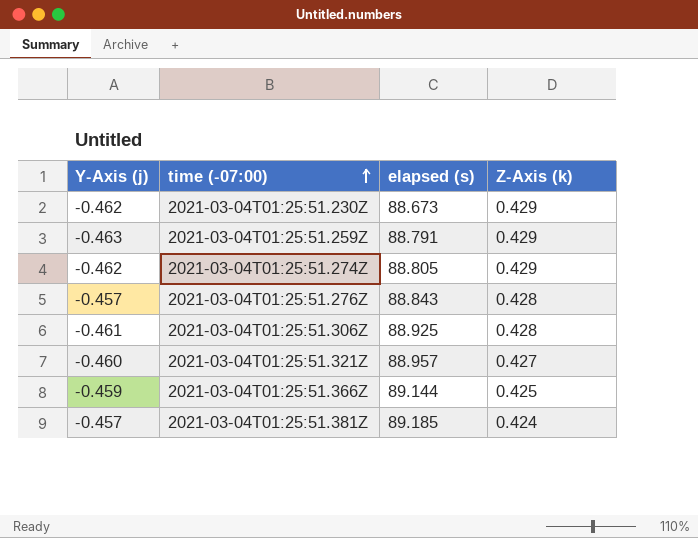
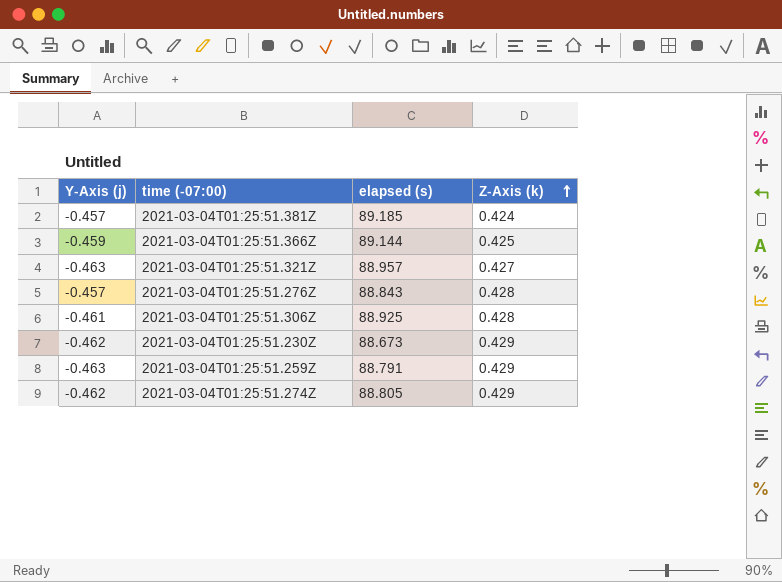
row order: time (-07:00) ascending -> Z-Axis (k) ascending
2021-03-04T01:25:51.321Z | Y-Axis (j): -0.460 -> -0.463

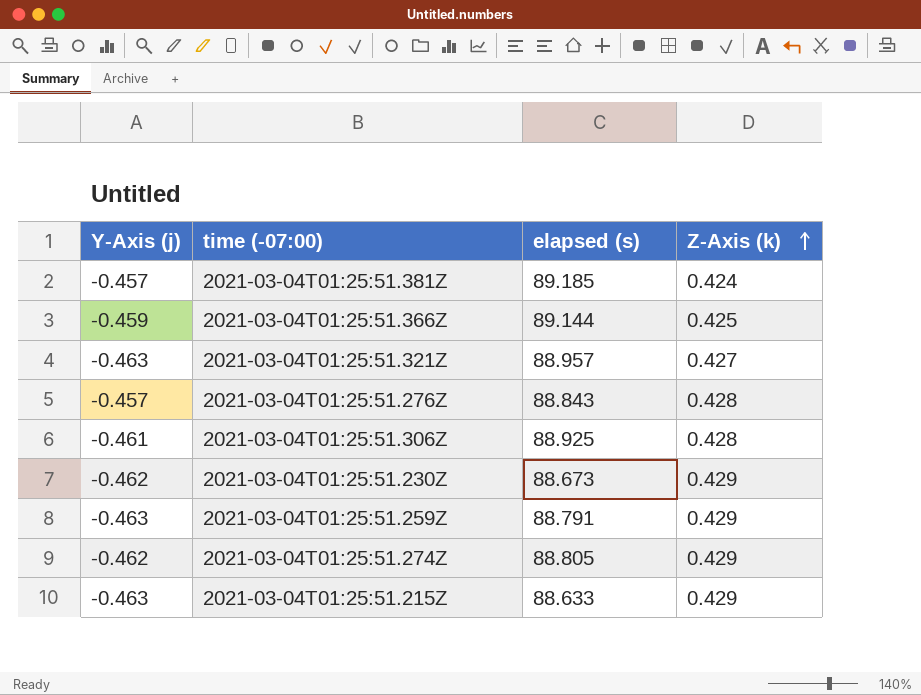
row 2021-03-04T01:25:51.215Z: none -> -0.463 | 88.633 | 0.429

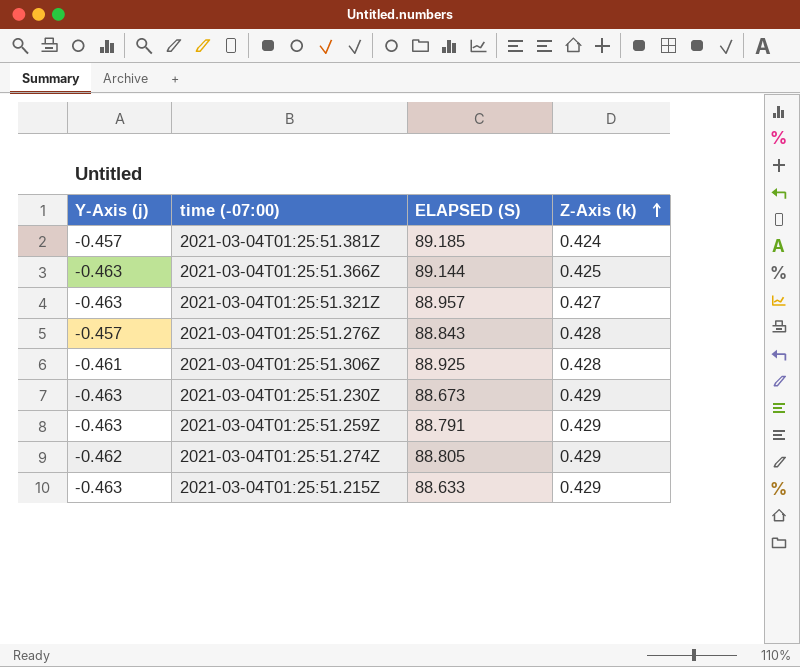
column name: elapsed (s) -> ELAPSED (S)
2021-03-04T01:25:51.366Z | Y-Axis (j): -0.459 -> -0.463
2021-03-04T01:25:51.230Z | Y-Axis (j): -0.462 -> -0.463

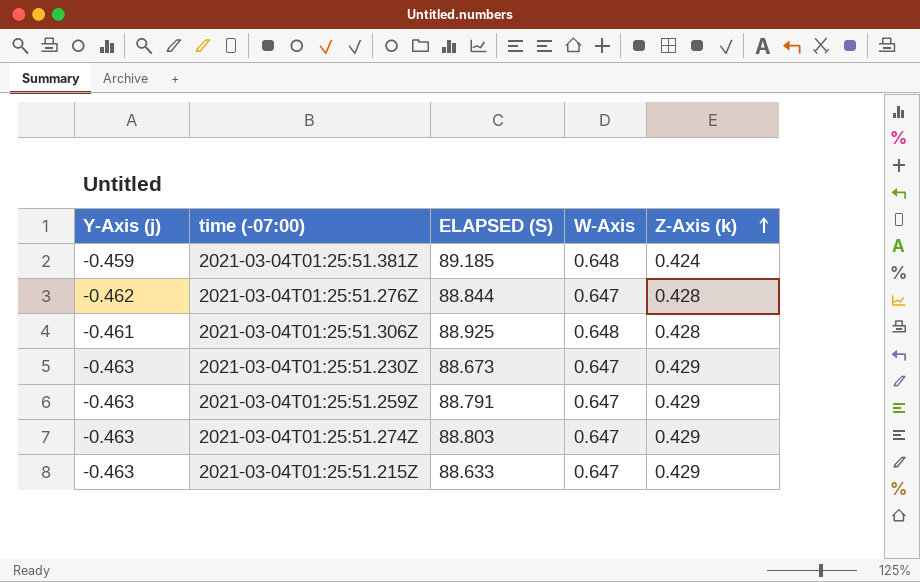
column W-Axis | position: none -> 4
row 2021-03-04T01:25:51.366Z: -0.463 | 89.144 | 0.425 -> none
row 2021-03-04T01:25:51.321Z: -0.463 | 88.957 | 0.427 -> none
2021-03-04T01:25:51.381Z | Y-Axis (j): -0.457 -> -0.459
2021-03-04T01:25:51.276Z | Y-Axis (j): -0.457 -> -0.462
2021-03-04T01:25:51.276Z | ELAPSED (S): 88.843 -> 88.844
2021-03-04T01:25:51.274Z | Y-Axis (j): -0.462 -> -0.463
2021-03-04T01:25:51.274Z | ELAPSED (S): 88.805 -> 88.803

